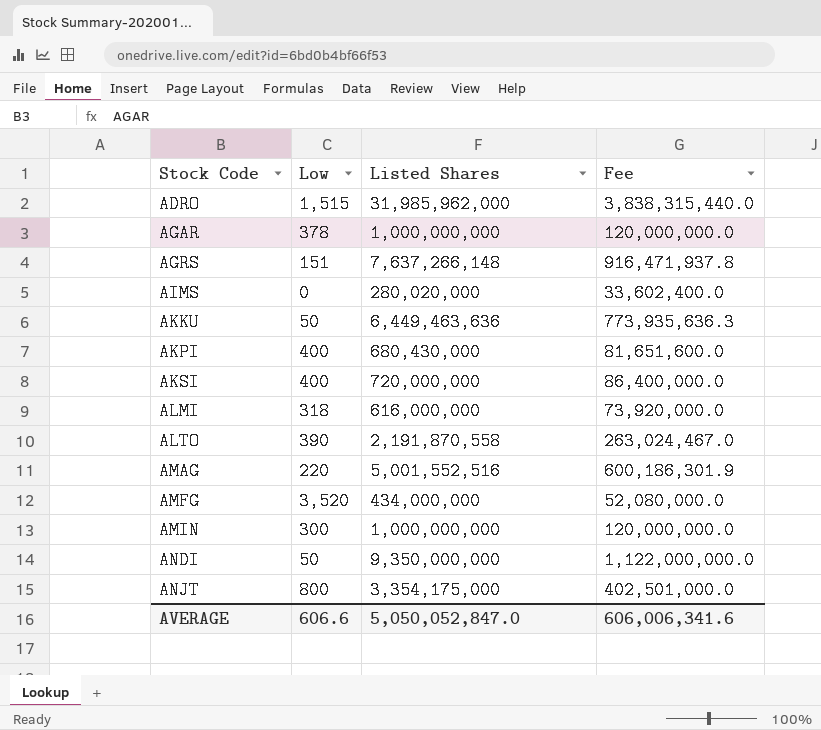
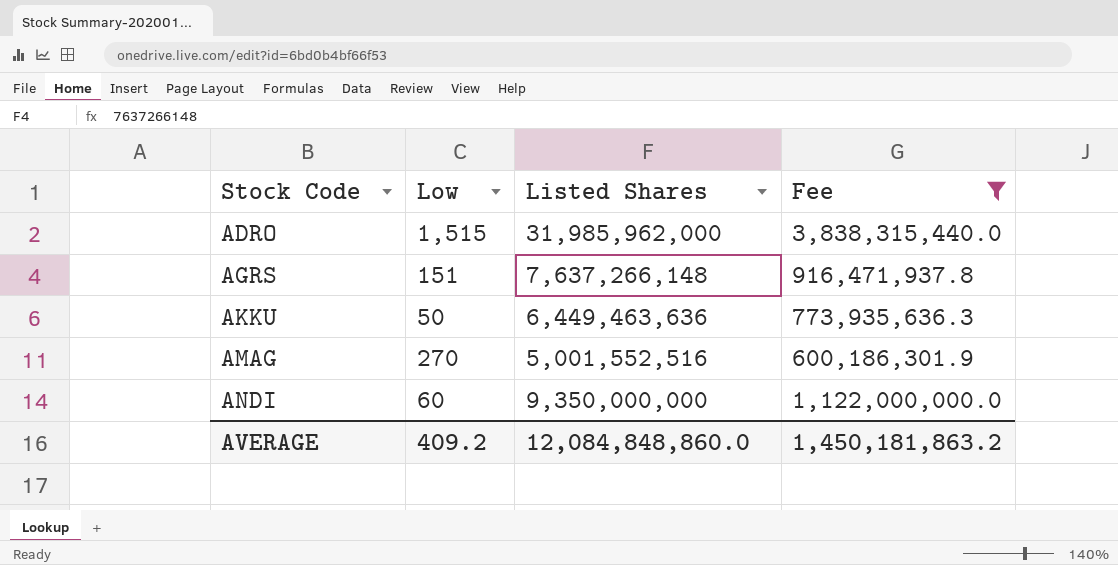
filter: none -> Fee >= 600,186,301.9
AMAG | Low: 220 -> 270
ANDI | Low: 50 -> 60
AVERAGE | Low: 606.6 -> 409.2
AVERAGE | Listed Shares: 5,050,052,847.0 -> 12,084,848,860.0
AVERAGE | Fee: 606,006,341.6 -> 1,450,181,863.2

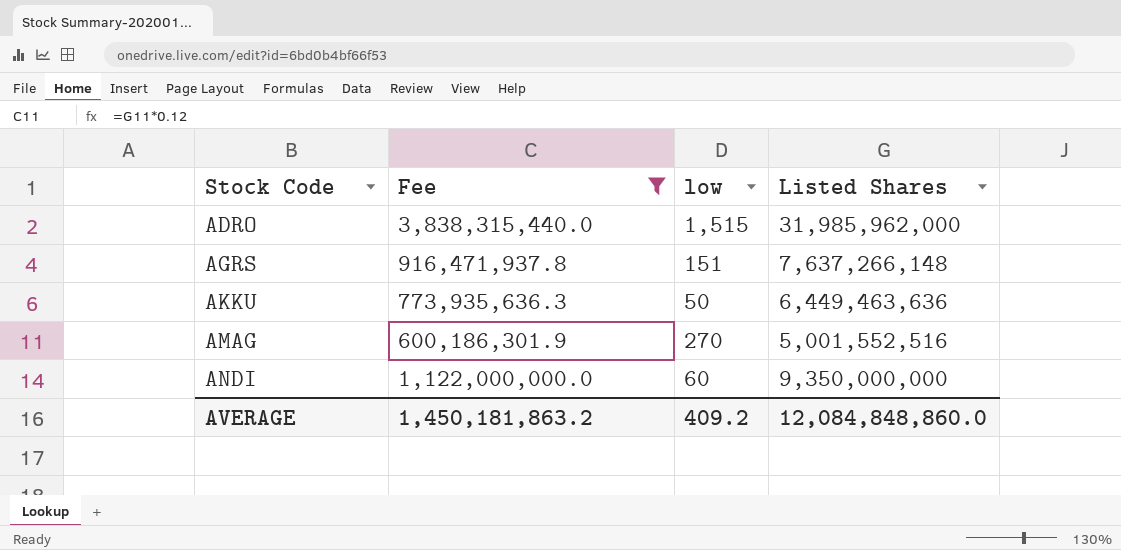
column Fee | position: 4 -> 2
column name: Low -> low

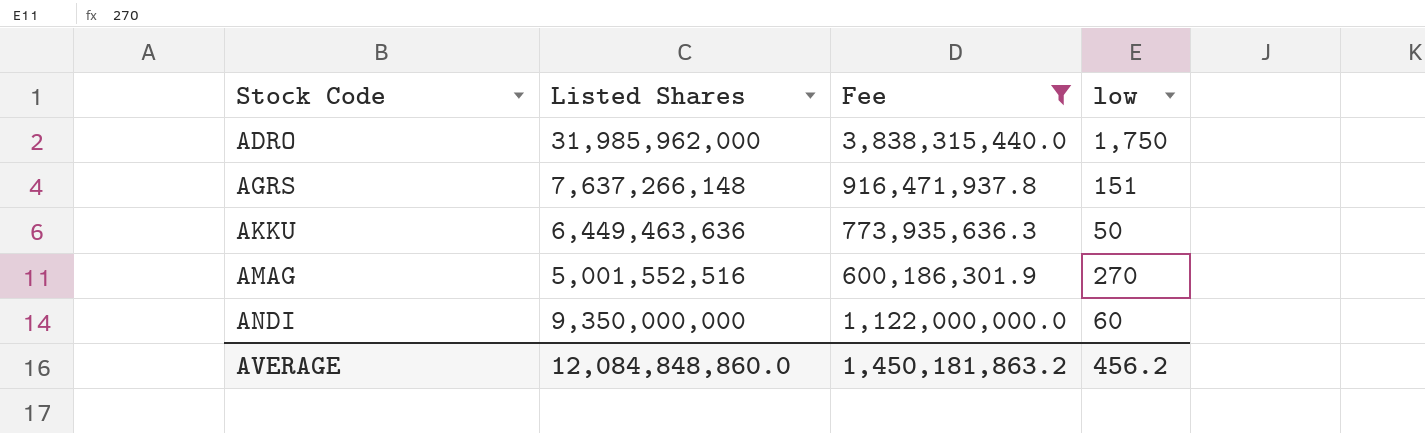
column Listed Shares | position: 4 -> 2
ADRO | low: 1,515 -> 1,750
AVERAGE | low: 409.2 -> 456.2

